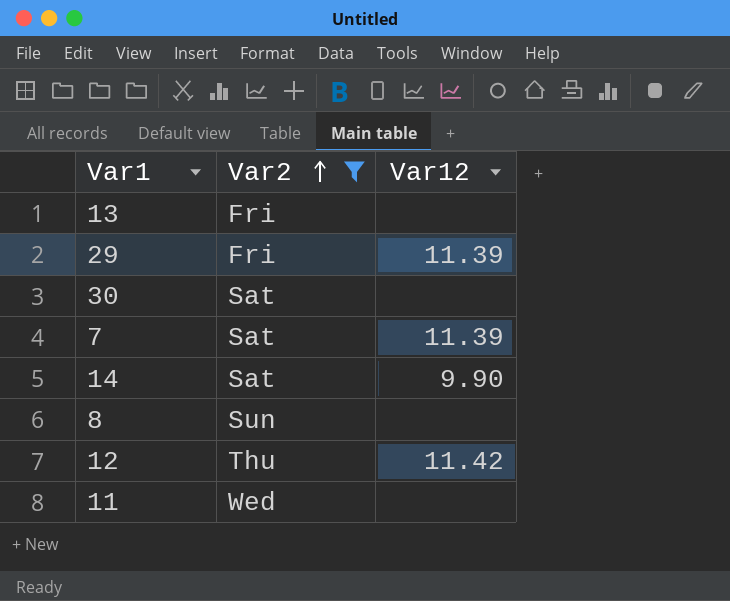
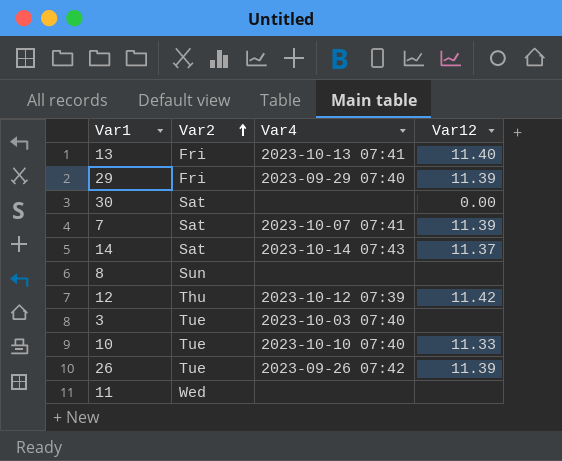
filter: Var2 != Tue -> none
column Var4 | position: none -> 3
13 | Var12: none -> 11.40
30 | Var12: none -> 0.00
14 | Var12: 9.90 -> 11.37

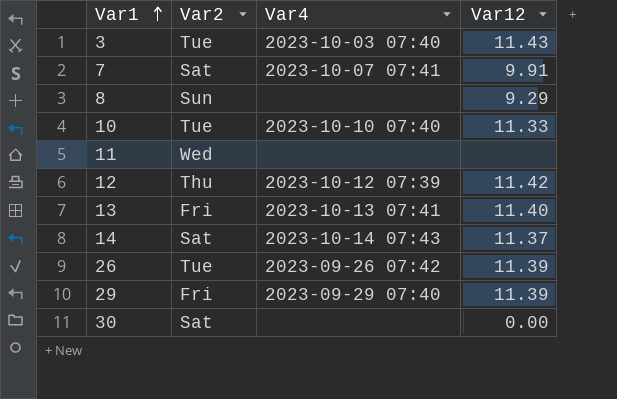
row order: Var2 ascending -> Var1 ascending
3 | Var12: none -> 11.43
7 | Var12: 11.39 -> 9.91
8 | Var12: none -> 9.29

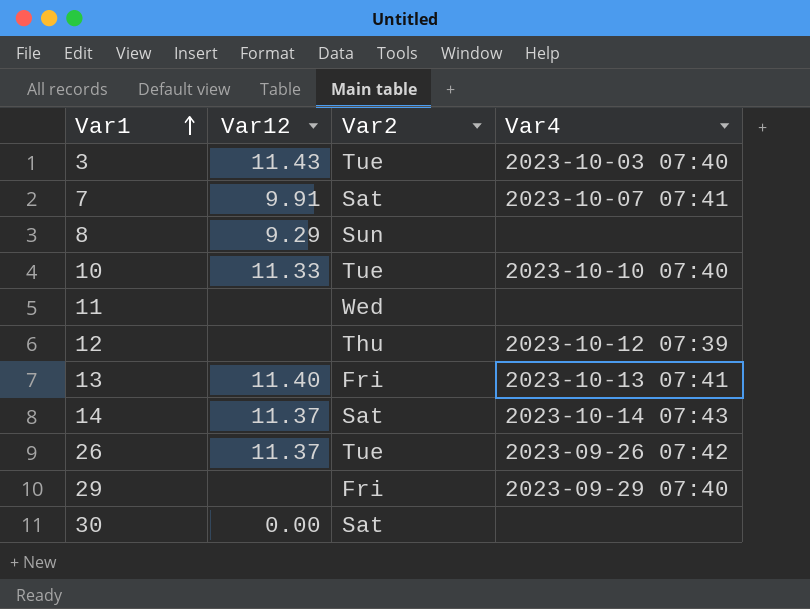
column Var12 | position: 4 -> 2
12 | Var12: 11.42 -> none
26 | Var12: 11.39 -> 11.37
29 | Var12: 11.39 -> none

